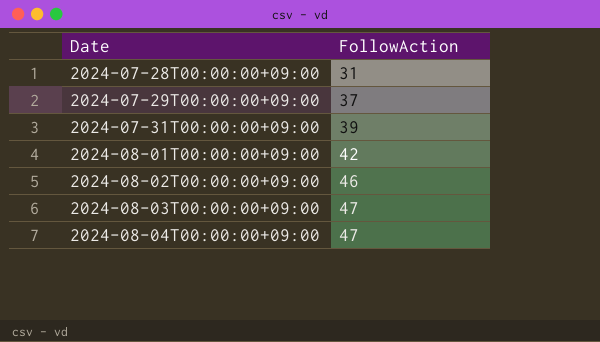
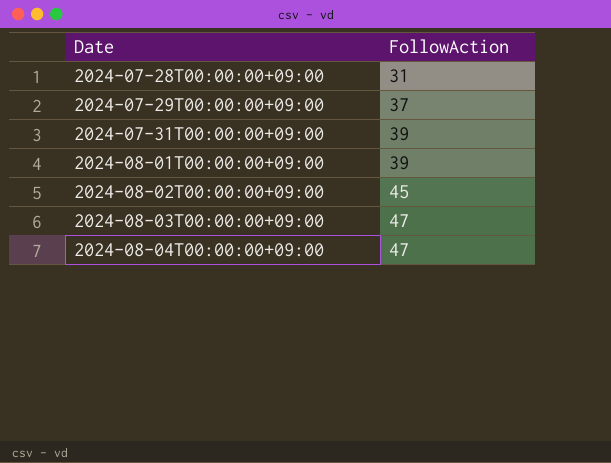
2024-08-01T00:00:00+09:00 | FollowAction: 42 -> 39
2024-08-02T00:00:00+09:00 | FollowAction: 46 -> 45

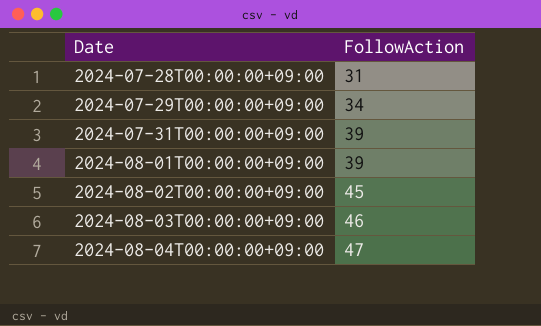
2024-07-29T00:00:00+09:00 | FollowAction: 37 -> 34
2024-08-03T00:00:00+09:00 | FollowAction: 47 -> 46

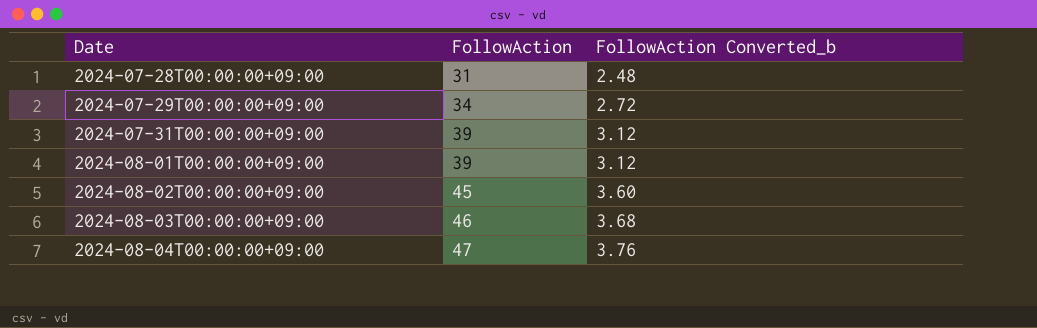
column FollowAction Converted_b | formula: none -> [FollowAction] * 0.08

